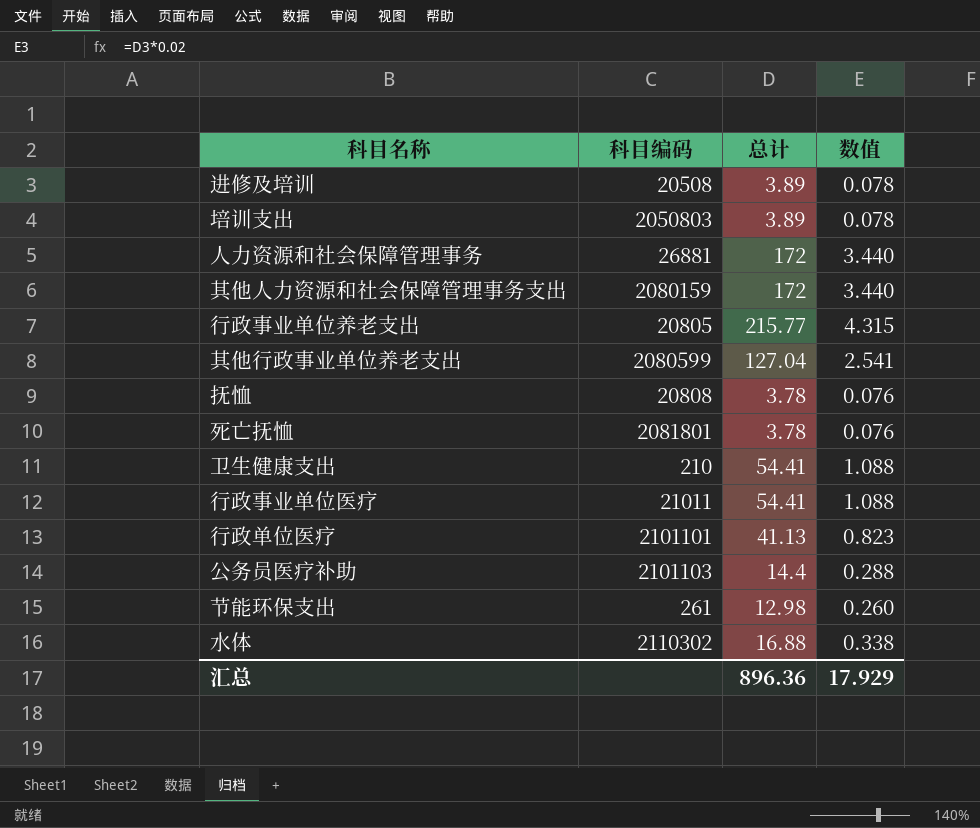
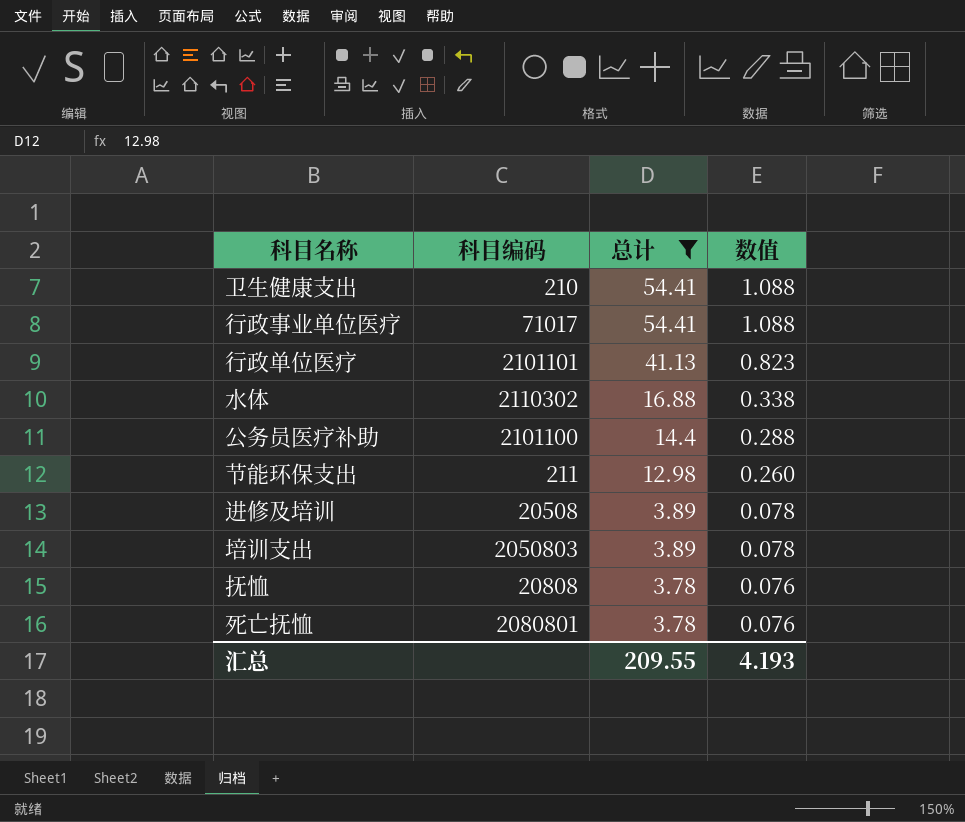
filter: none -> 总计 <= 54.41
row order: none -> 总计 descending
行政事业单位医疗 | 科目编码: 21011 -> 71017
公务员医疗补助 | 科目编码: 2101103 -> 2101100
节能环保支出 | 科目编码: 261 -> 211
死亡抚恤 | 科目编码: 2081801 -> 2080801
汇总 | 总计: 896.36 -> 209.55
汇总 | 数值: 17.929 -> 4.193

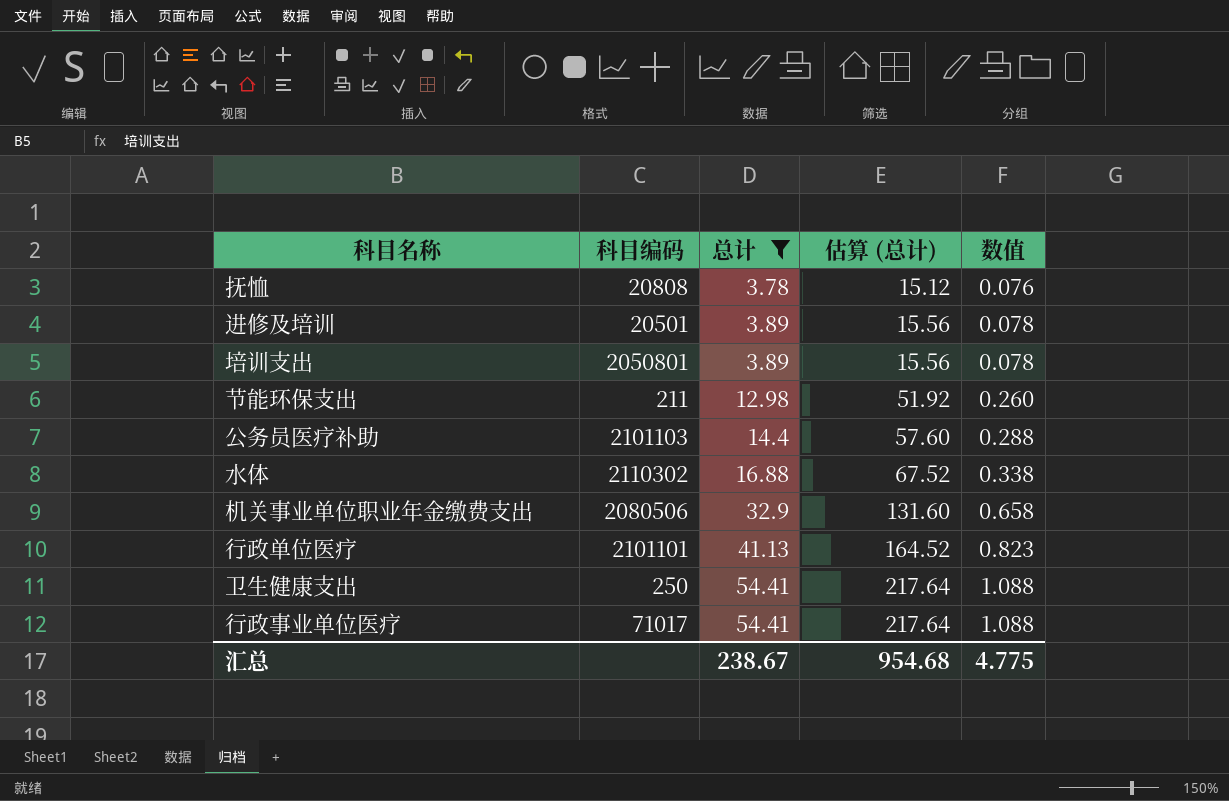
row order: 总计 descending -> 总计 ascending
column 估算 (总计) | formula: none -> [总计] * 4
row 死亡抚恤: 2080801 | 3.78 | 0.076 -> none
进修及培训 | 科目编码: 20508 -> 20501
培训支出 | 科目编码: 2050803 -> 2050801
公务员医疗补助 | 科目编码: 2101100 -> 2101103
row 机关事业单位职业年金缴费支出: none -> 2080506 | 32.9 | 131.60 | 0.658
卫生健康支出 | 科目编码: 210 -> 250
汇总 | 总计: 209.55 -> 238.67
汇总 | 数值: 4.193 -> 4.775

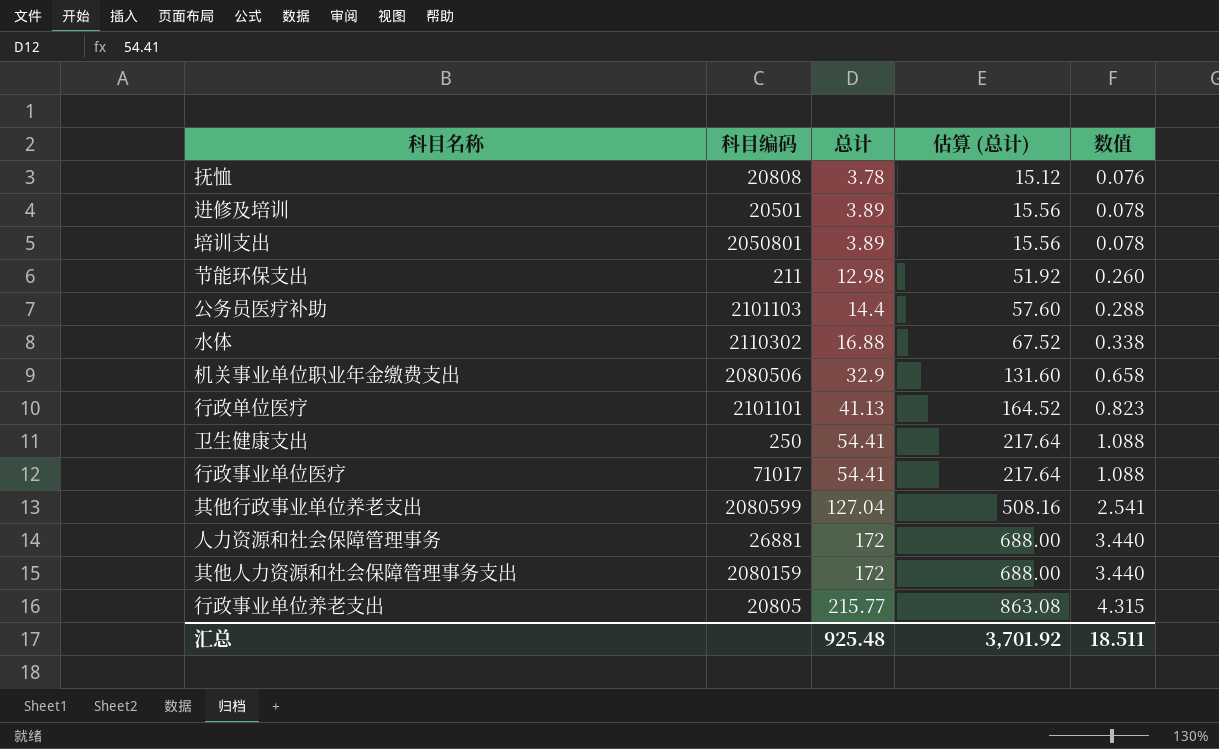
filter: 总计 <= 54.41 -> none
汇总 | 总计: 238.67 -> 925.48
汇总 | 估算 (总计): 954.68 -> 3,701.92
汇总 | 数值: 4.775 -> 18.511

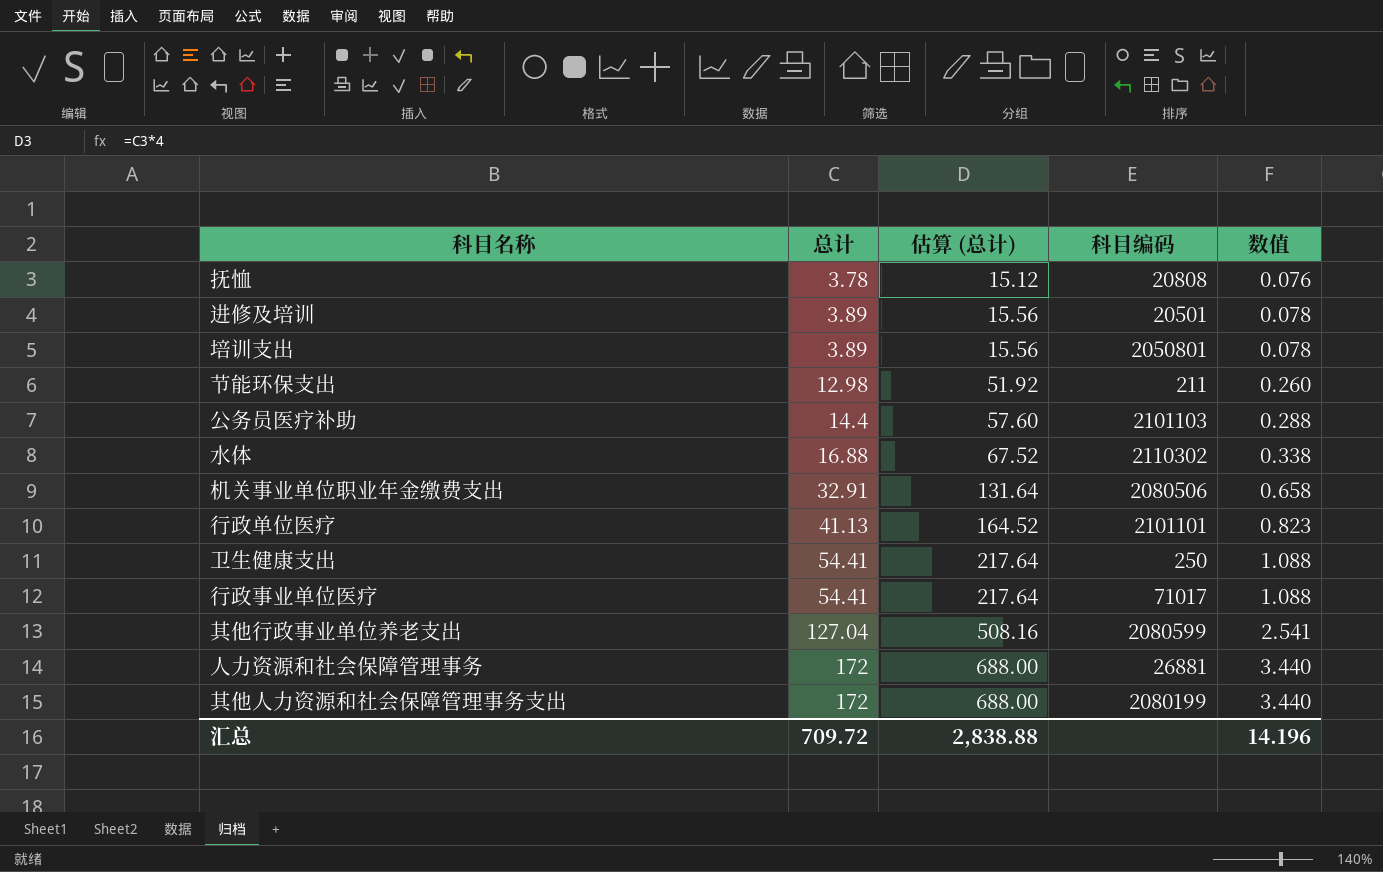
column 科目编码 | position: 2 -> 4
row 行政事业单位养老支出: 20805 | 215.77 | 863.08 | 4.315 -> none
机关事业单位职业年金缴费支出 | 总计: 32.9 -> 32.91
机关事业单位职业年金缴费支出 | 估算 (总计): 131.60 -> 131.64
其他人力资源和社会保障管理事务支出 | 科目编码: 2080159 -> 2080199
汇总 | 总计: 925.48 -> 709.72
汇总 | 估算 (总计): 3,701.92 -> 2,838.88
汇总 | 数值: 18.511 -> 14.196

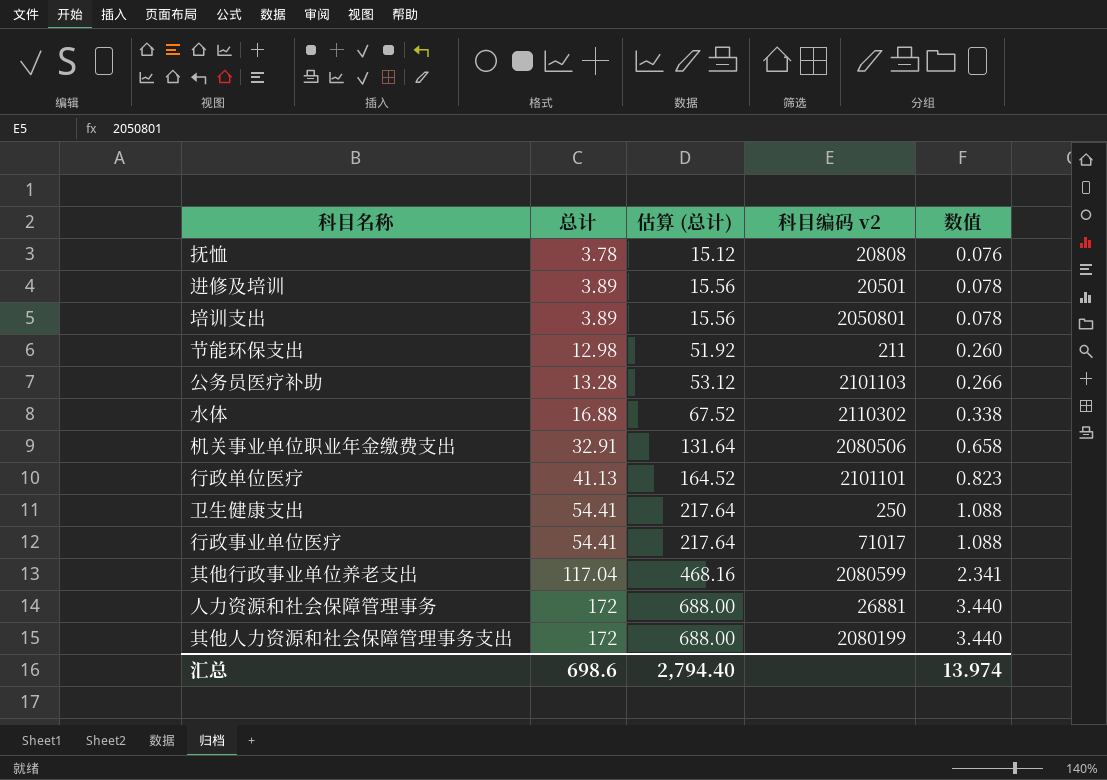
column name: 科目编码 -> 科目编码 v2
公务员医疗补助 | 总计: 14.4 -> 13.28
公务员医疗补助 | 估算 (总计): 57.60 -> 53.12
公务员医疗补助 | 数值: 0.288 -> 0.266
其他行政事业单位养老支出 | 总计: 127.04 -> 117.04
其他行政事业单位养老支出 | 估算 (总计): 508.16 -> 468.16
其他行政事业单位养老支出 | 数值: 2.541 -> 2.341
汇总 | 总计: 709.72 -> 698.6
汇总 | 估算 (总计): 2,838.88 -> 2,794.40
汇总 | 数值: 14.196 -> 13.974

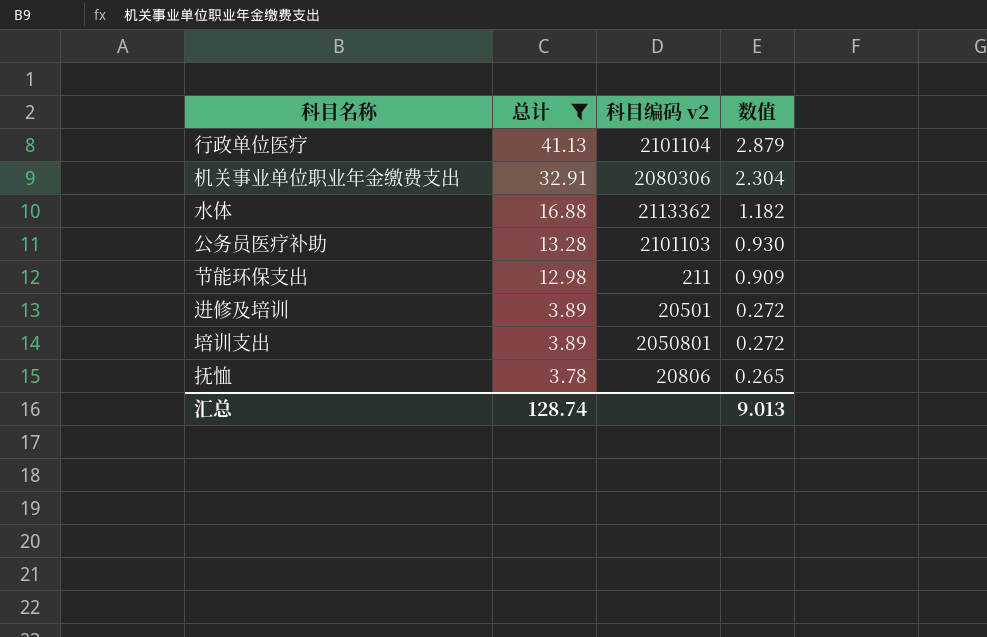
filter: none -> 总计 <= 41.13
row order: 总计 ascending -> 总计 descending
column 估算 (总计) | formula: [总计] * 4 -> none
column 数值 | formula: [总计] * 0.02 -> [总计] * 0.07
行政单位医疗 | 科目编码 v2: 2101101 -> 2101104
机关事业单位职业年金缴费支出 | 科目编码 v2: 2080506 -> 2080306
水体 | 科目编码 v2: 2110302 -> 2113362
抚恤 | 科目编码 v2: 20808 -> 20806
汇总 | 总计: 698.6 -> 128.74
汇总 | 数值: 13.974 -> 9.013

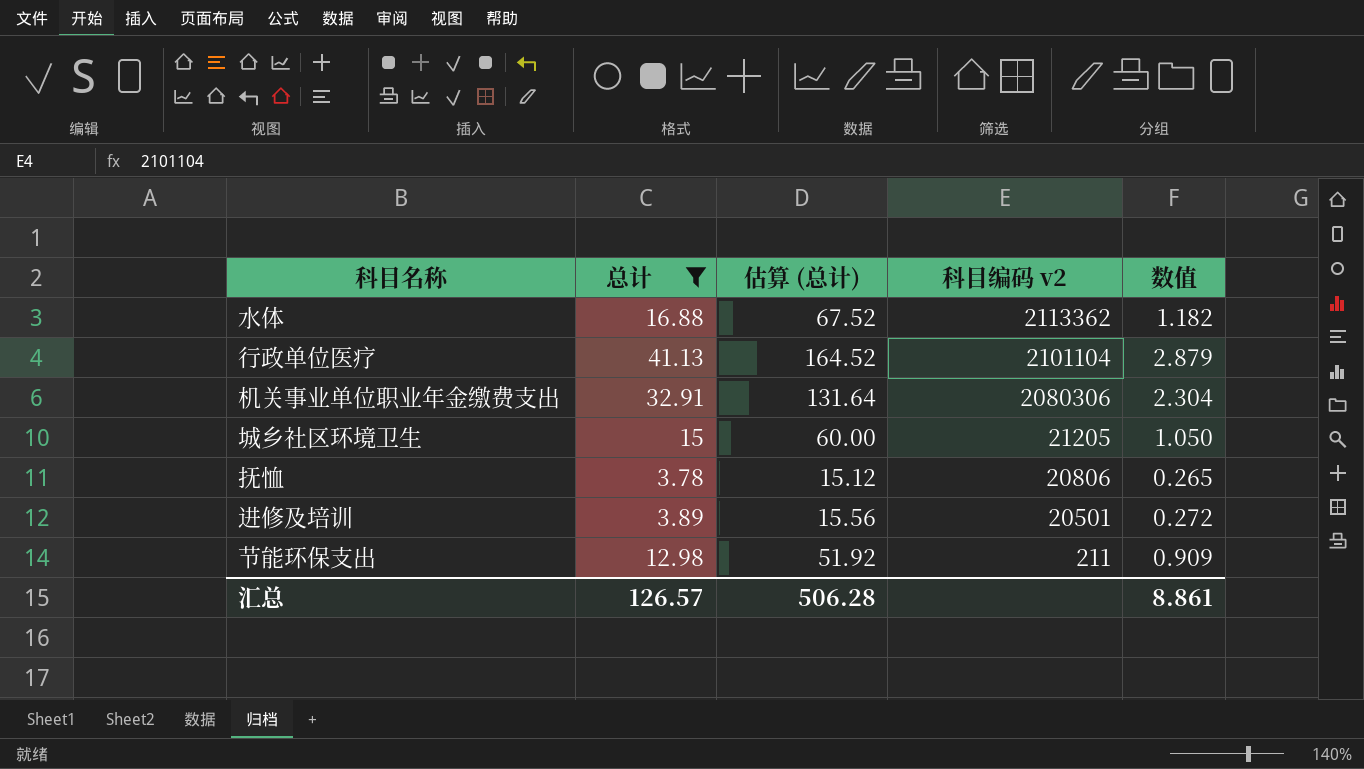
row order: 总计 descending -> 科目编码 v2 descending
column 估算 (总计) | formula: none -> [总计] * 4
row 公务员医疗补助: 13.28 | 2101103 | 0.930 -> none
row 培训支出: 3.89 | 2050801 | 0.272 -> none
row 城乡社区环境卫生: none -> 15 | 60.00 | 21205 | 1.050
汇总 | 总计: 128.74 -> 126.57
汇总 | 数值: 9.013 -> 8.861

